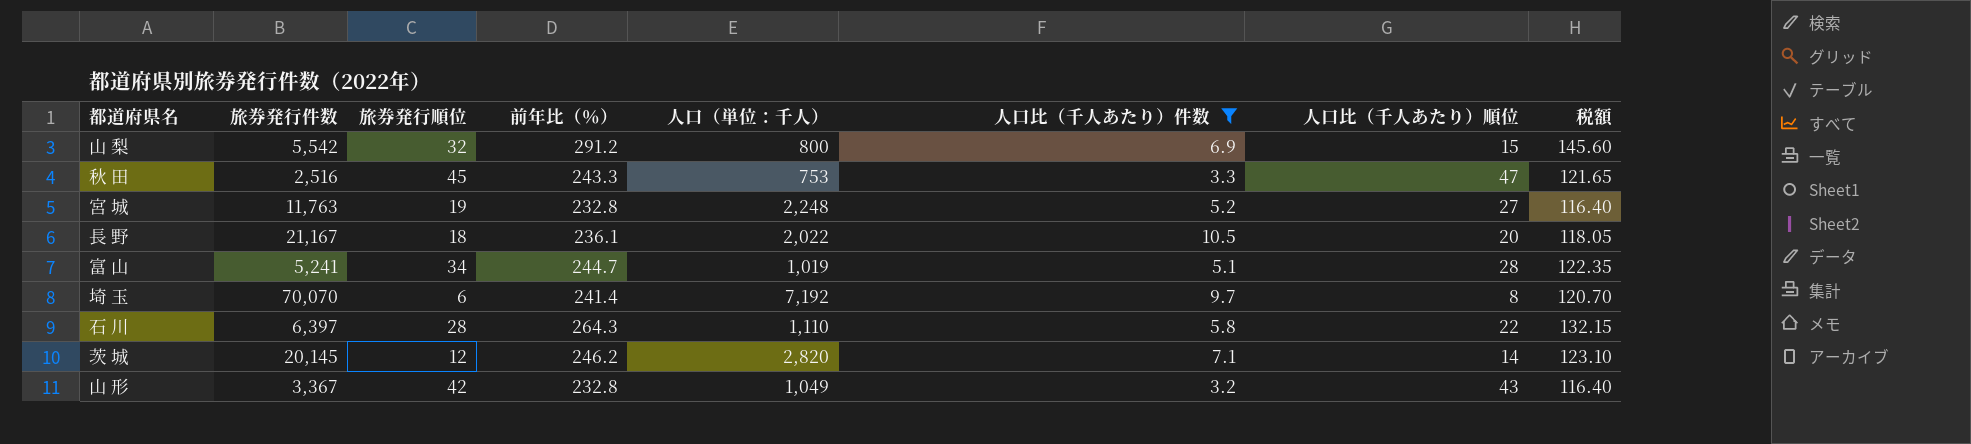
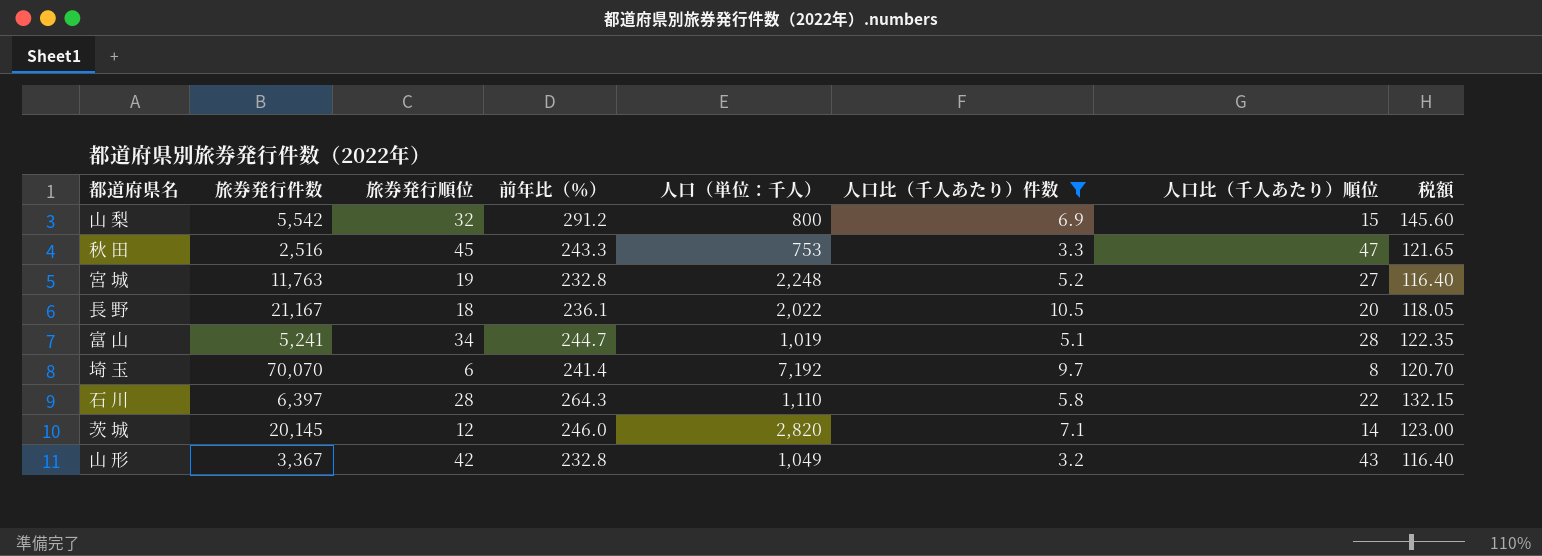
茨 城 | 前年比（％）: 246.2 -> 246.0
茨 城 | 税額: 123.10 -> 123.00

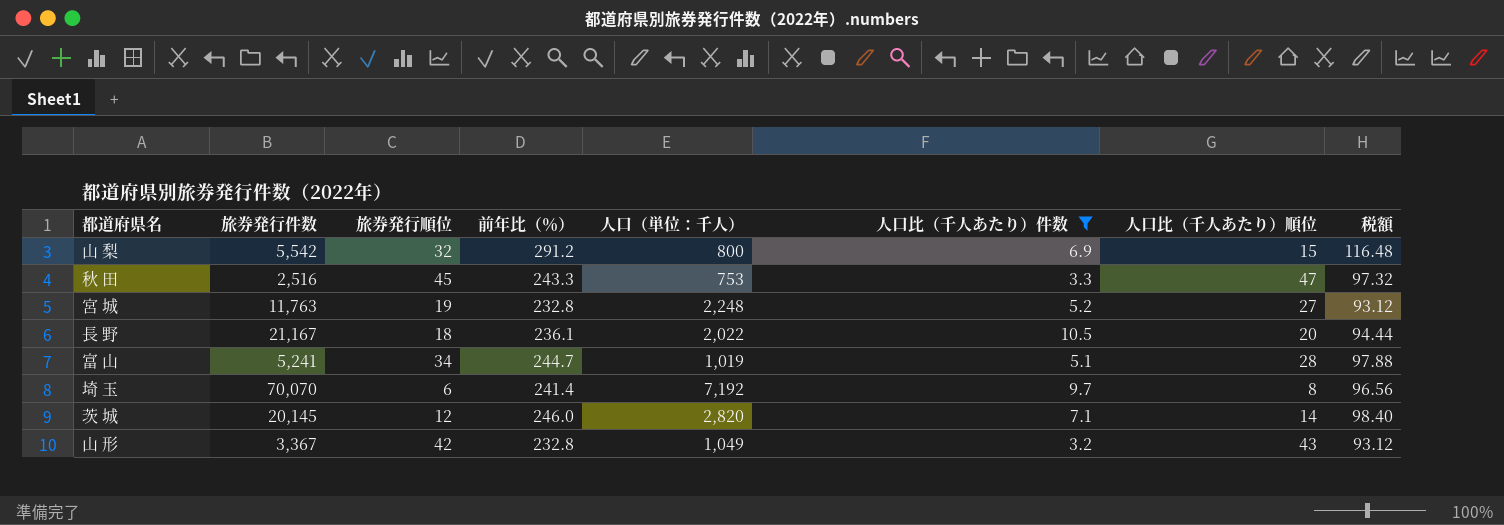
column 税額 | formula: [前年比（％）] * 0.5 -> [前年比（％）] * 0.4
row 石 川: 6,397 | 28 | 264.3 | 1,110 | 5.8 | 22 | 132.15 -> none

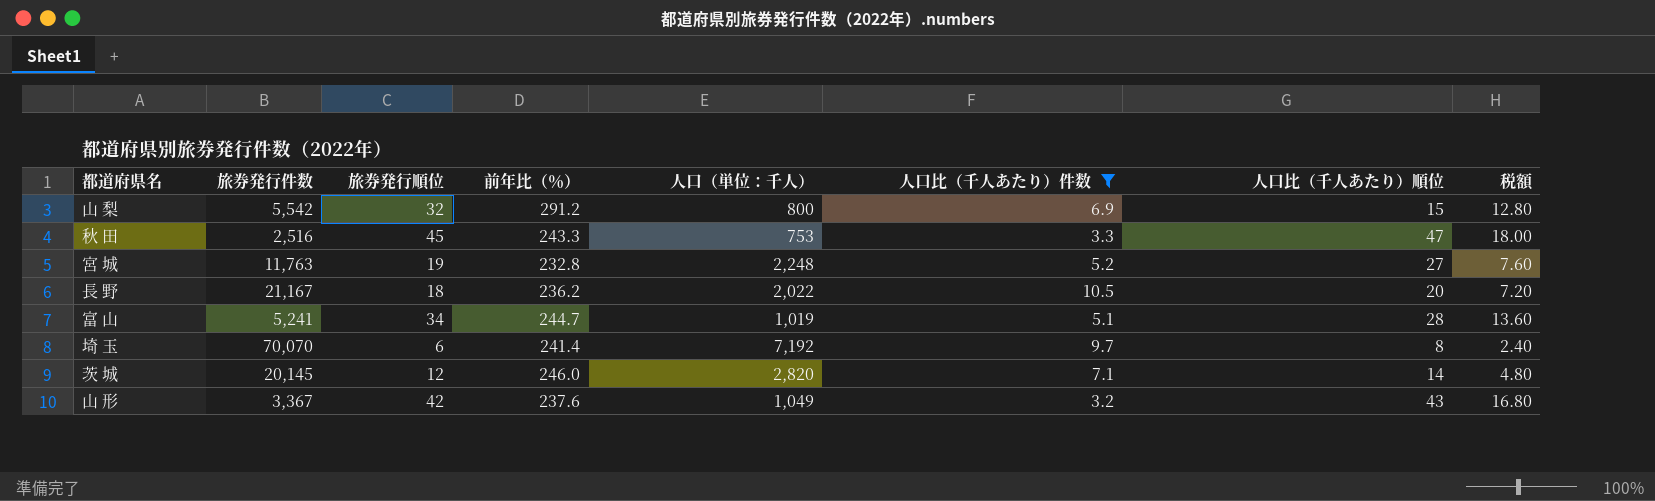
column 税額 | formula: [前年比（％）] * 0.4 -> [旅券発行順位] * 0.4
長 野 | 前年比（％）: 236.1 -> 236.2
山 形 | 前年比（％）: 232.8 -> 237.6

